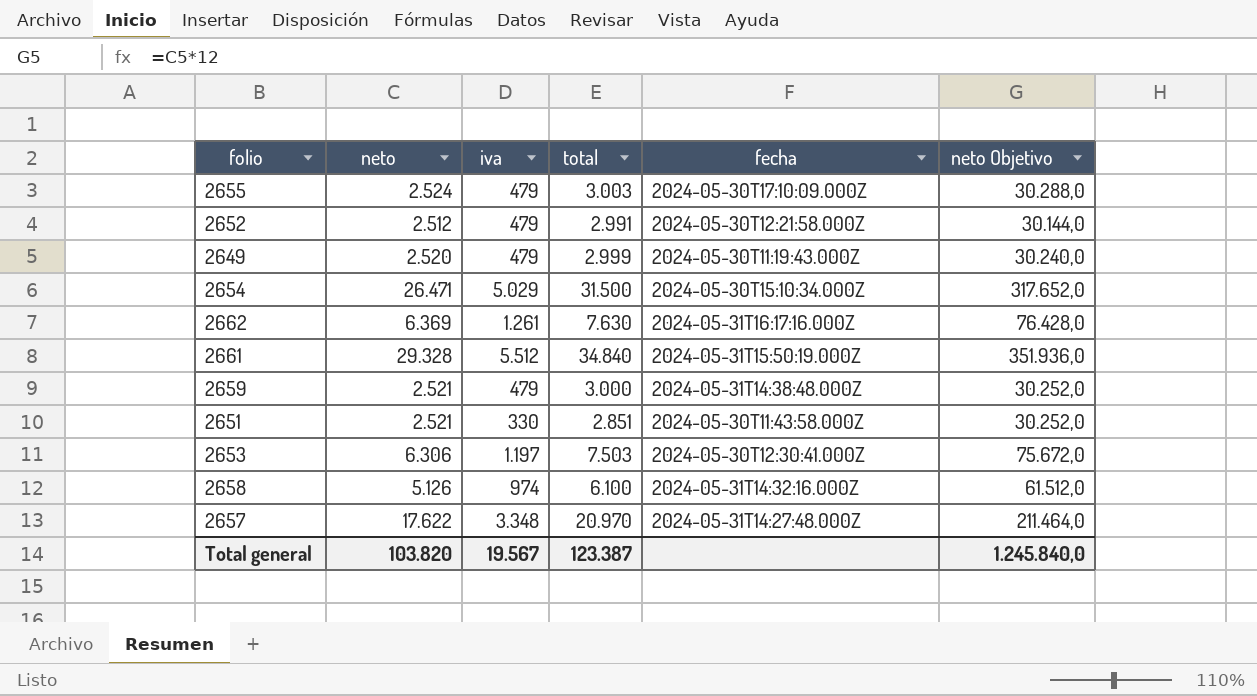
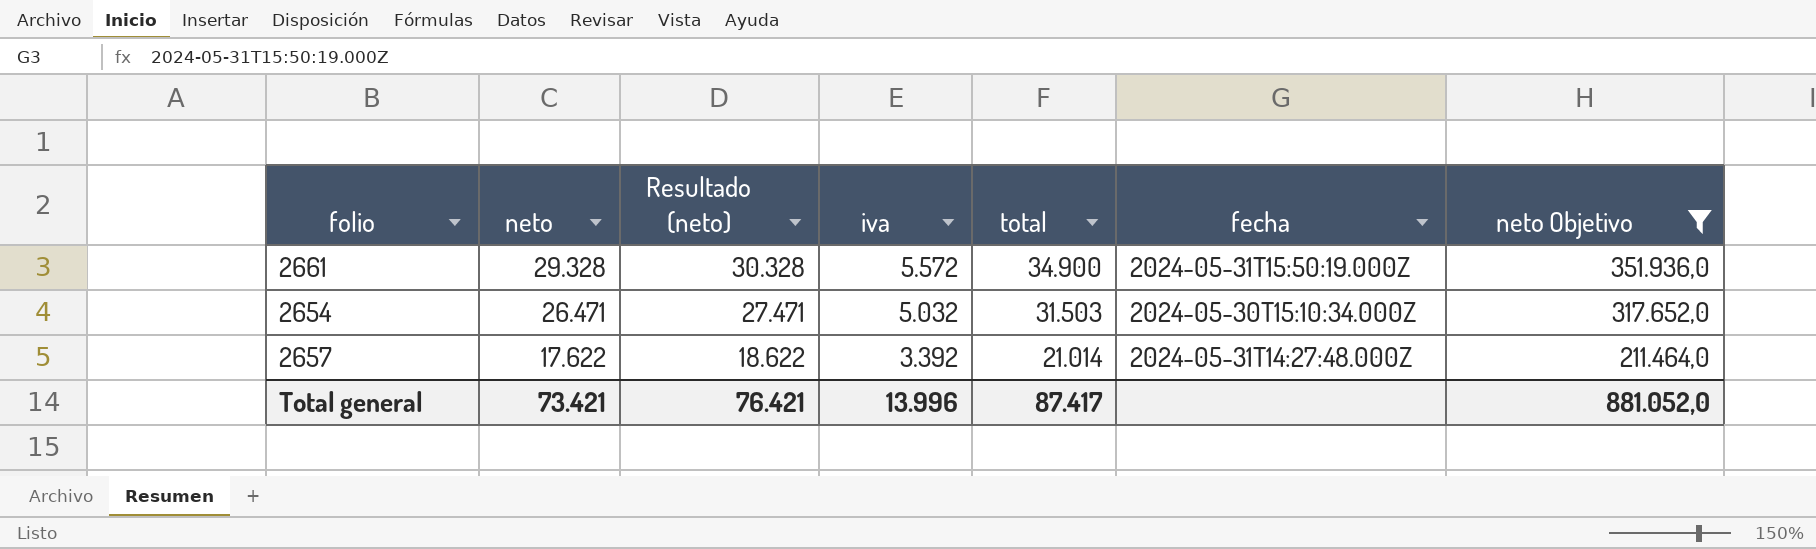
filter: none -> neto Objetivo >= 211.464,0
row order: none -> neto descending
column Resultado (neto) | formula: none -> [neto] + 1000
2661 | iva: 5.512 -> 5.572
2661 | total: 34.840 -> 34.900
2654 | iva: 5.029 -> 5.032
2654 | total: 31.500 -> 31.503
2657 | iva: 3.348 -> 3.392
2657 | total: 20.970 -> 21.014
Total general | neto: 103.820 -> 73.421
Total general | iva: 19.567 -> 13.996
Total general | total: 123.387 -> 87.417
Total general | neto Objetivo: 1.245.840,0 -> 881.052,0

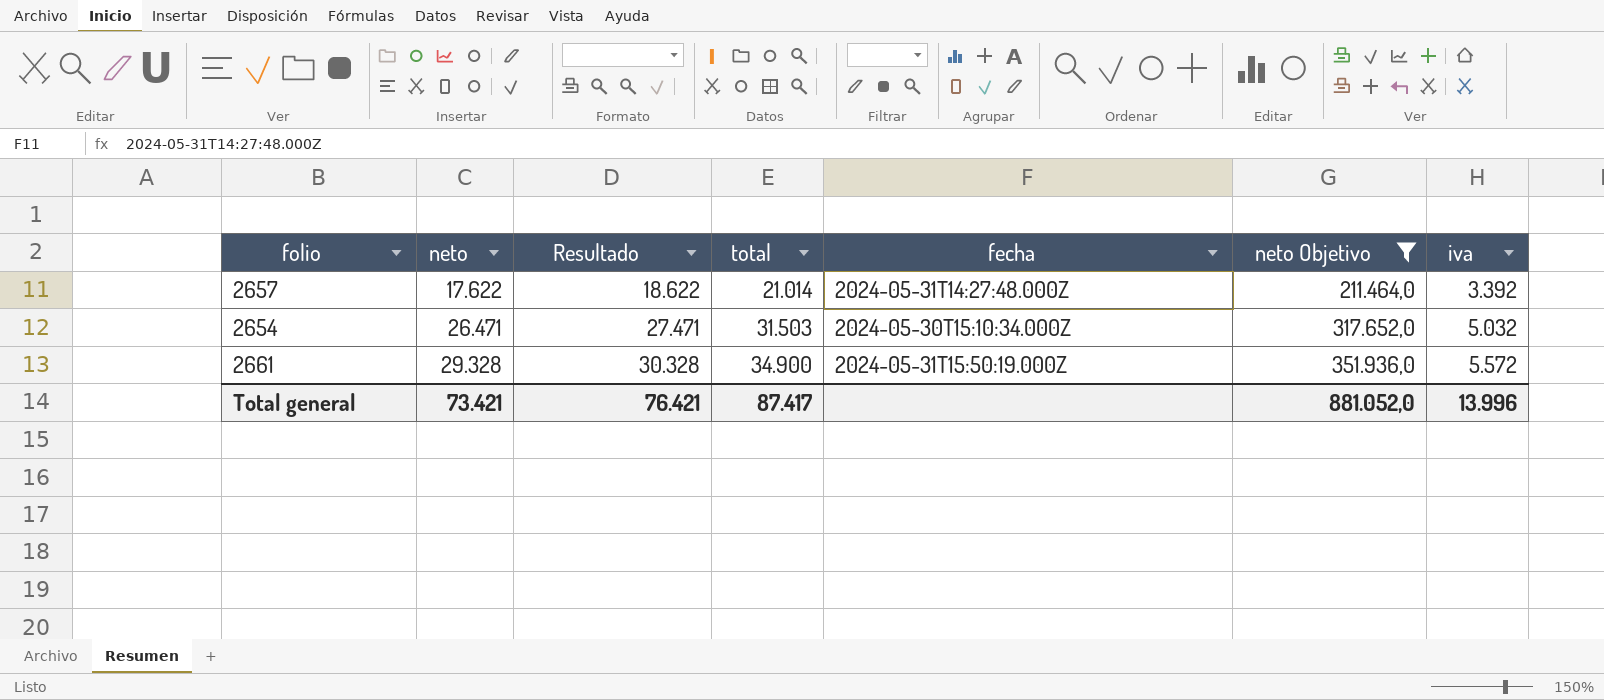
row order: neto descending -> neto ascending
column name: Resultado (neto) -> Resultado
column iva | position: 4 -> 7

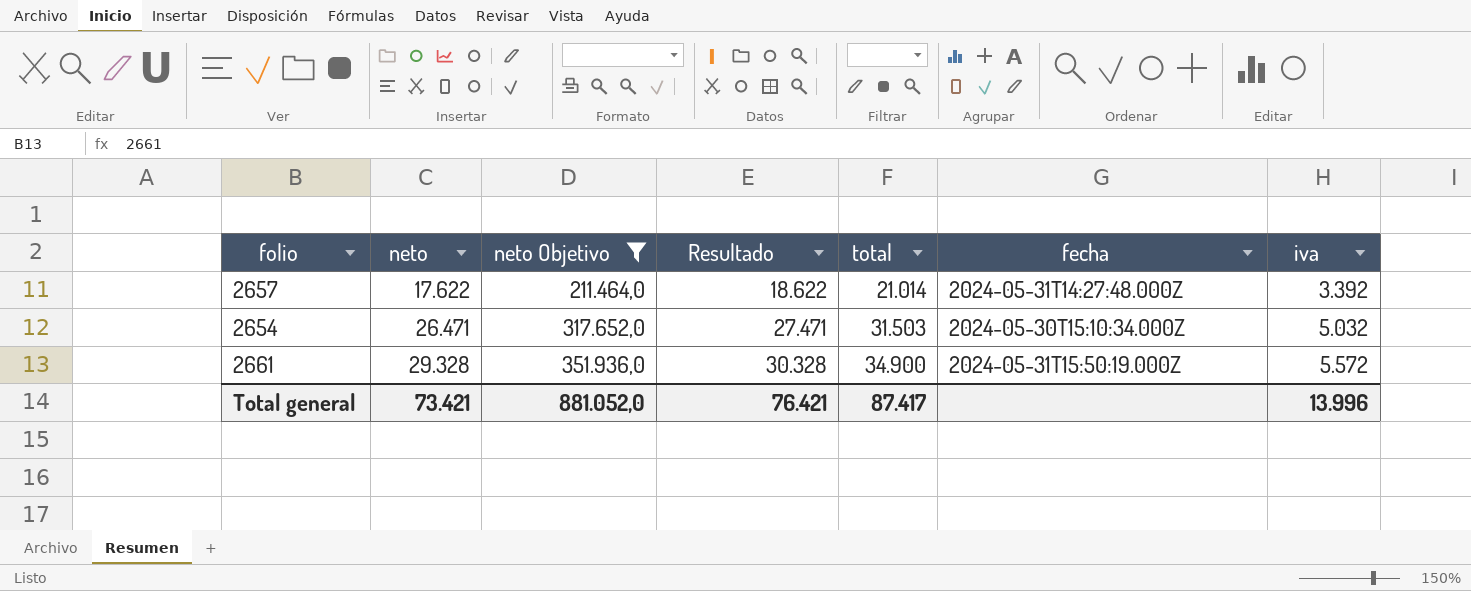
column neto Objetivo | position: 6 -> 3

